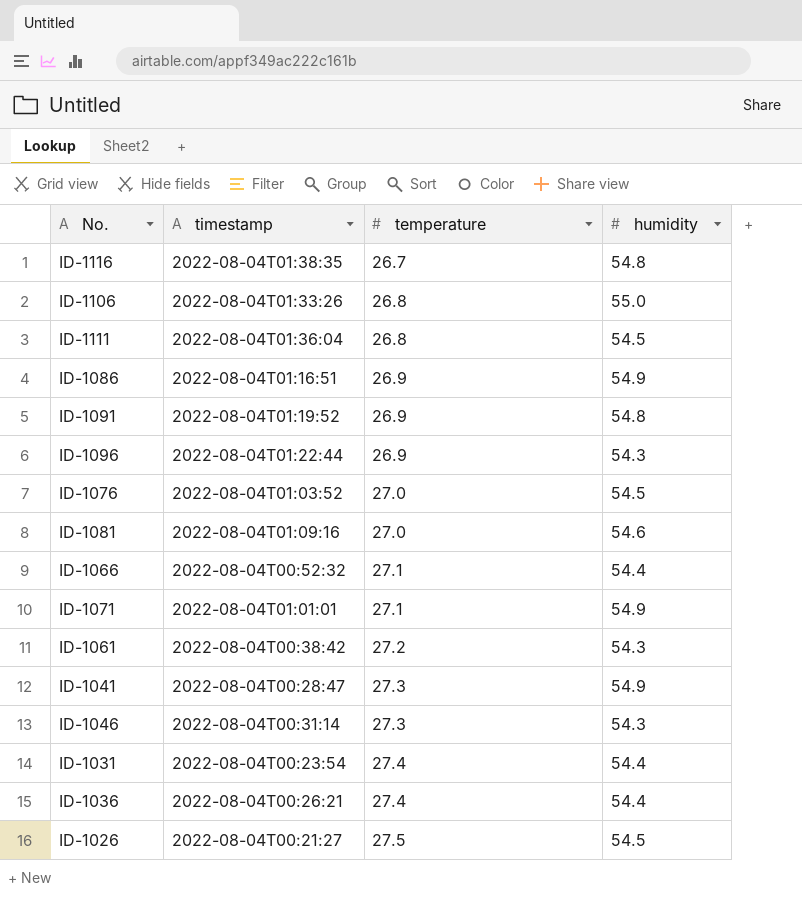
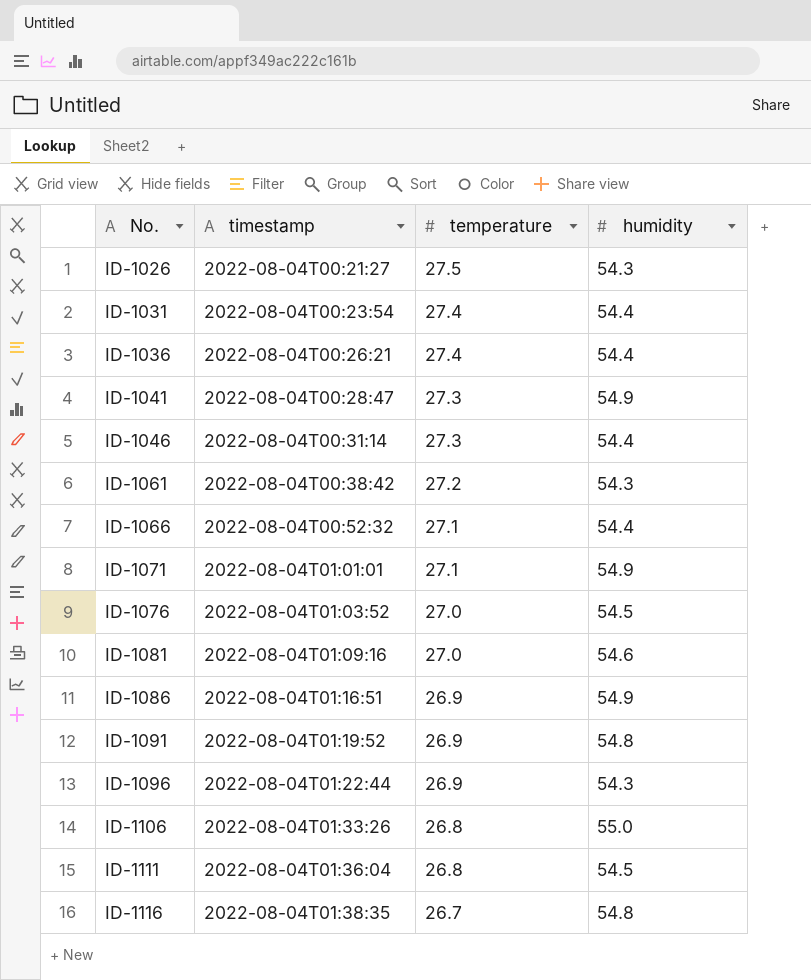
row order: temperature ascending -> No. ascending
ID-1026 | humidity: 54.5 -> 54.3
ID-1046 | humidity: 54.3 -> 54.4

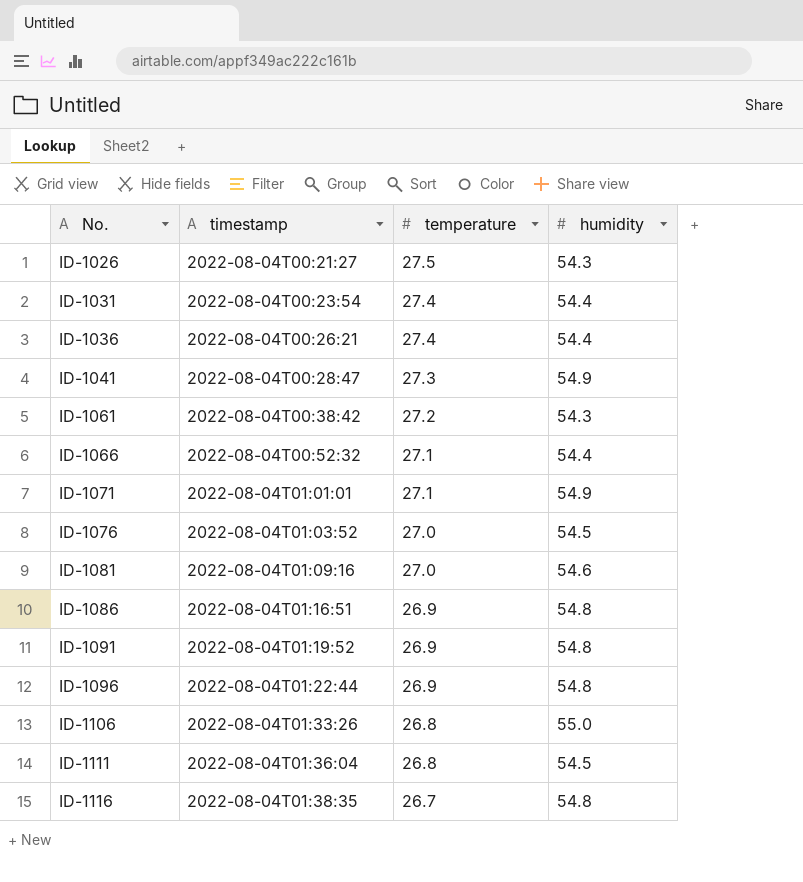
row ID-1046: 2022-08-04T00:31:14 | 27.3 | 54.4 -> none
ID-1086 | humidity: 54.9 -> 54.8
ID-1096 | humidity: 54.3 -> 54.8

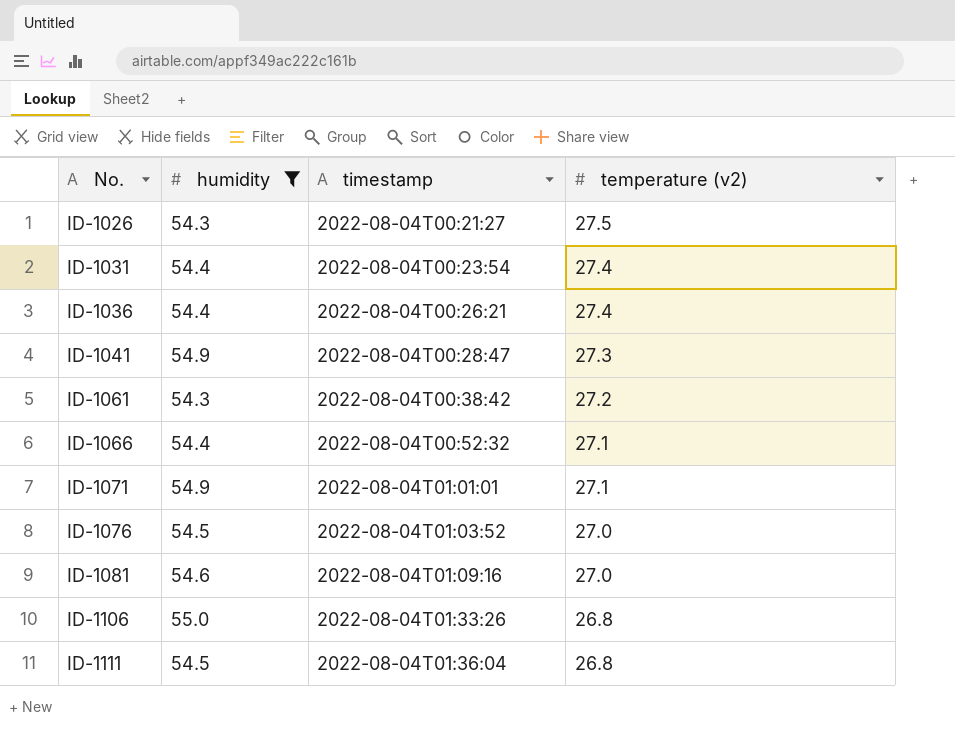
filter: none -> humidity != 54.8
column humidity | position: 4 -> 2
column name: temperature -> temperature (v2)

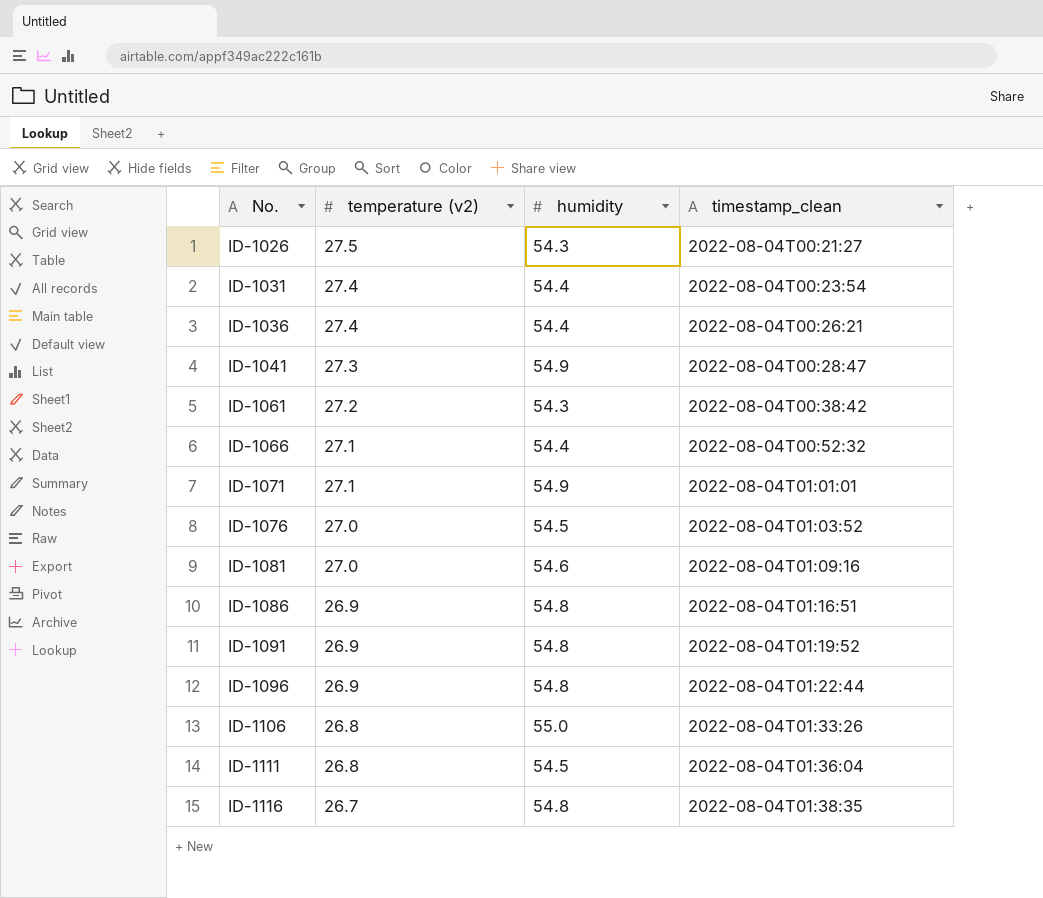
filter: humidity != 54.8 -> none
column temperature (v2) | position: 4 -> 2
column name: timestamp -> timestamp_clean

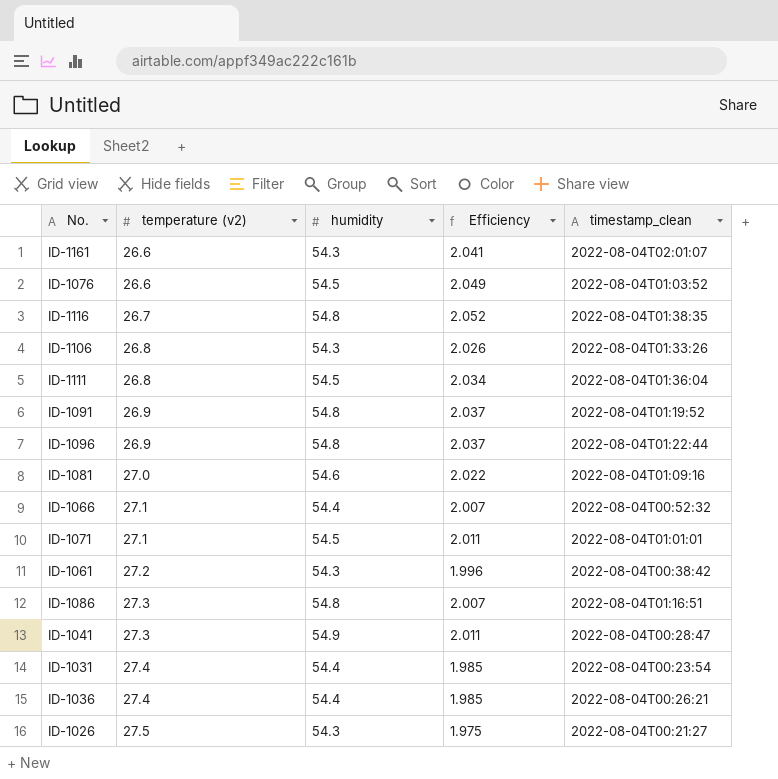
row order: No. ascending -> temperature (v2) ascending
column Efficiency | formula: none -> [humidity] / [temperature (v2)]
row ID-1161: none -> 26.6 | 54.3 | 2.041 | 2022-08-04T02:01:07
ID-1076 | temperature (v2): 27.0 -> 26.6
ID-1106 | humidity: 55.0 -> 54.3
ID-1071 | humidity: 54.9 -> 54.5
ID-1086 | temperature (v2): 26.9 -> 27.3

